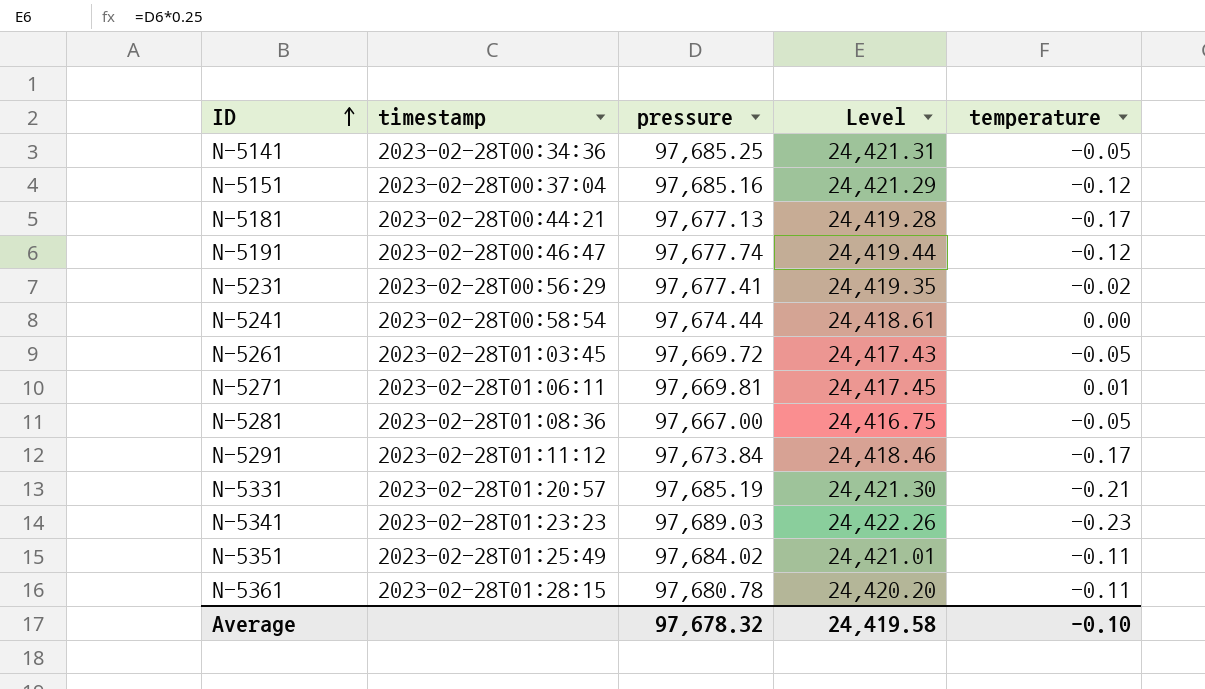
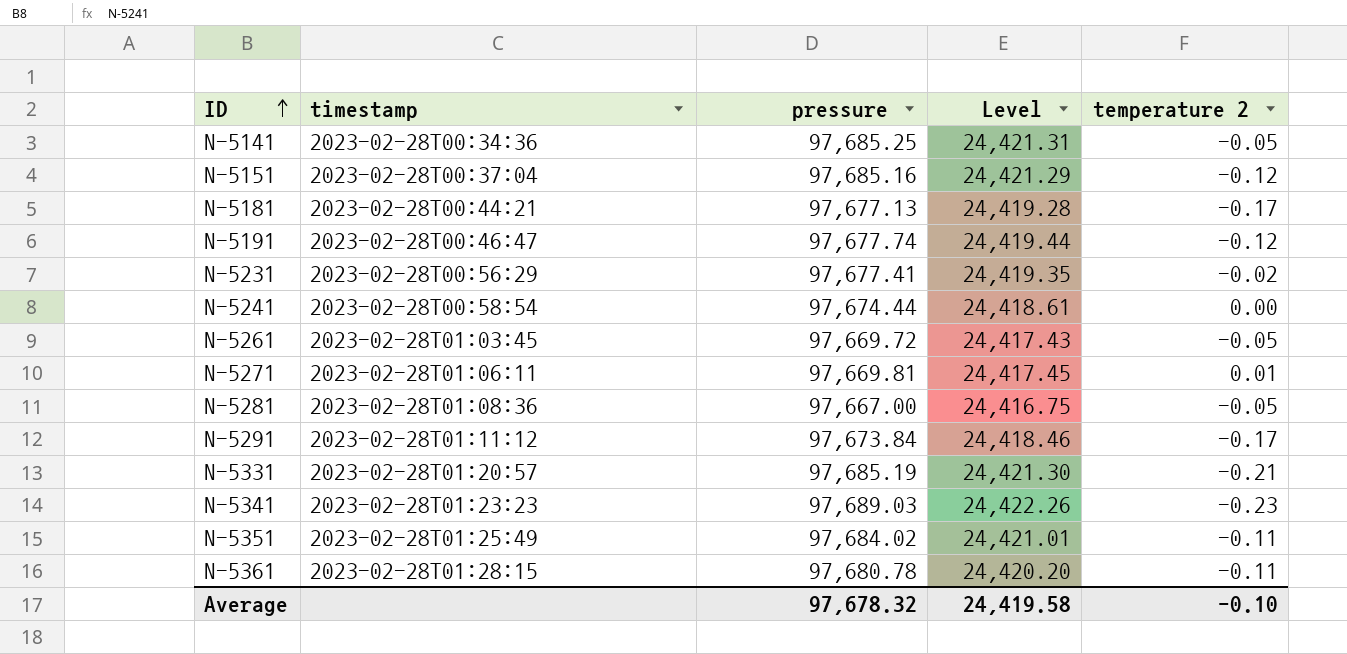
column name: temperature -> temperature 2

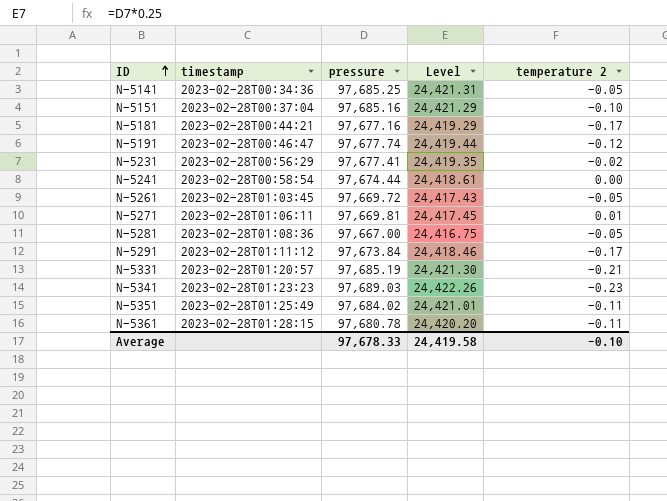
N-5151 | temperature 2: -0.12 -> -0.10
N-5181 | pressure: 97,677.13 -> 97,677.16
N-5181 | Level: 24,419.28 -> 24,419.29
Average | pressure: 97,678.32 -> 97,678.33

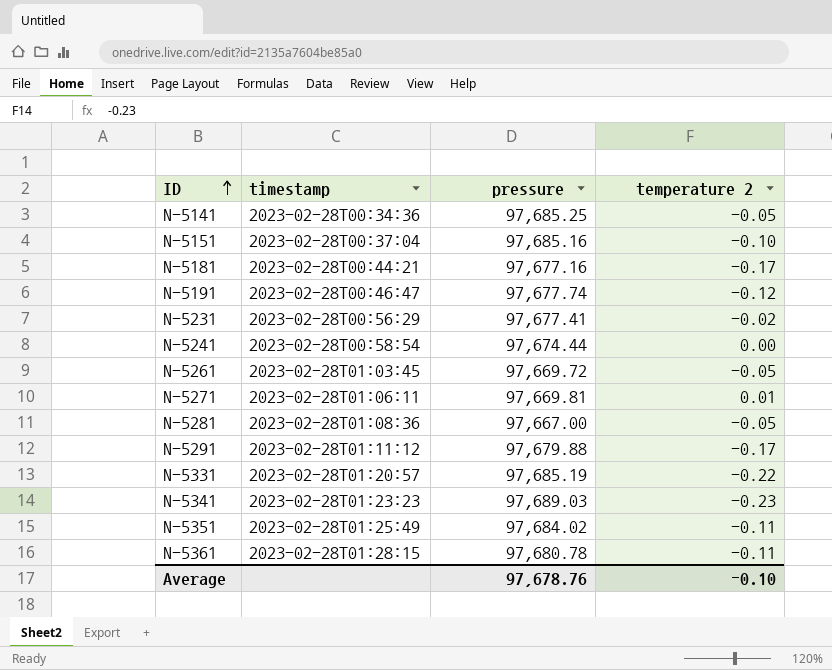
column Level | formula: [pressure] * 0.25 -> none
N-5291 | pressure: 97,673.84 -> 97,679.88
N-5331 | temperature 2: -0.21 -> -0.22
Average | pressure: 97,678.33 -> 97,678.76

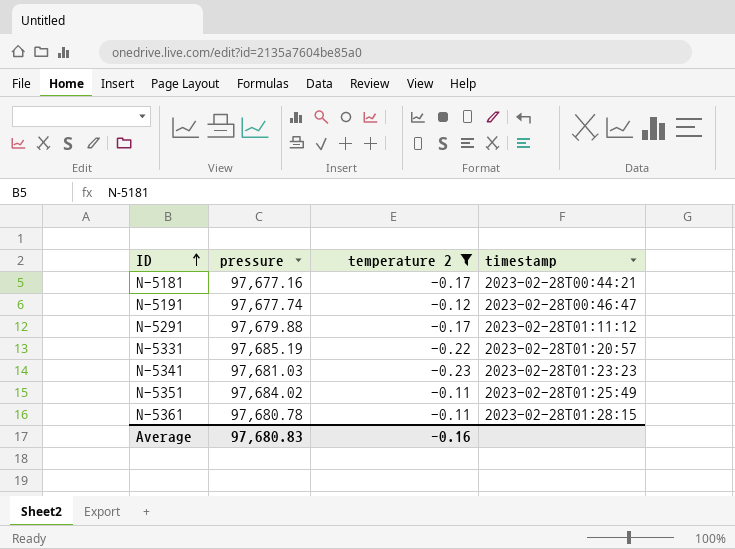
filter: none -> temperature 2 <= -0.11
column timestamp | position: 2 -> 4
N-5341 | pressure: 97,689.03 -> 97,681.03
Average | pressure: 97,678.76 -> 97,680.83
Average | temperature 2: -0.10 -> -0.16

